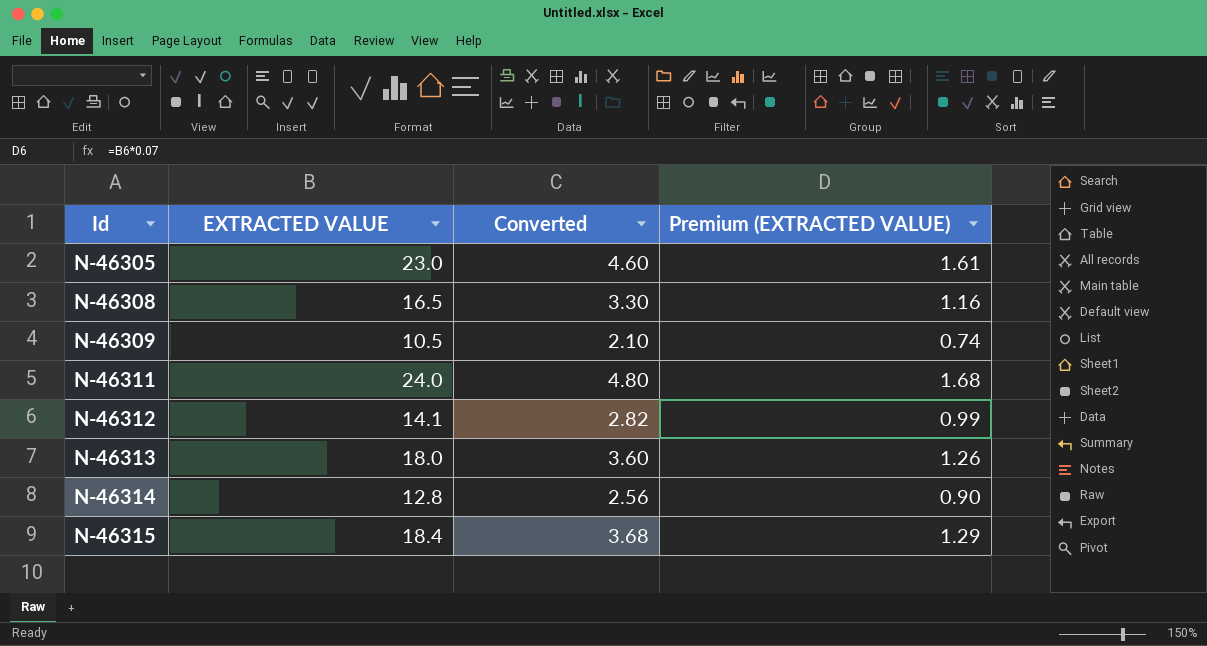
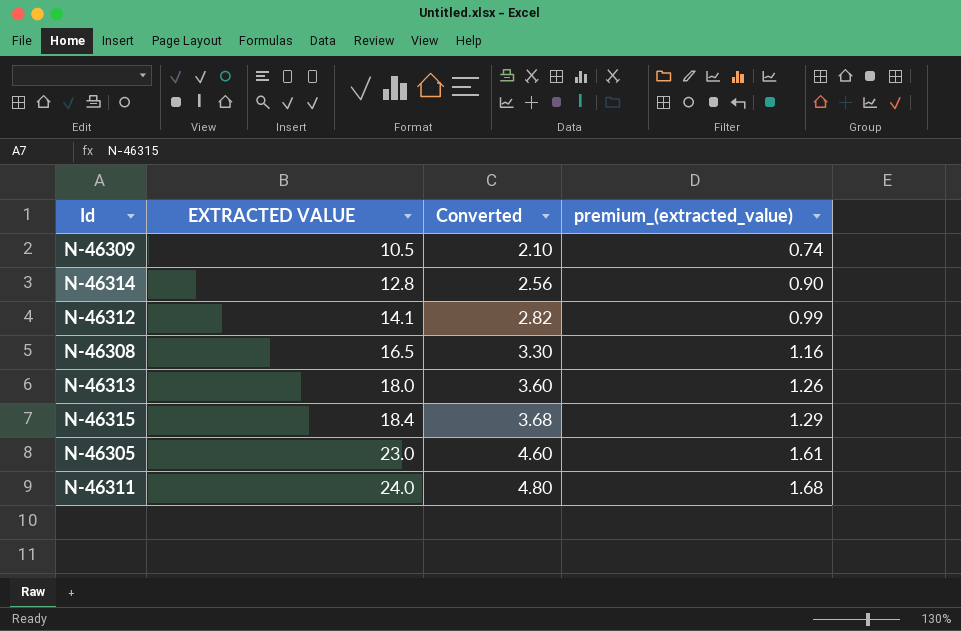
row order: Id ascending -> EXTRACTED VALUE ascending
column name: Premium (EXTRACTED VALUE) -> premium_(extracted_value)

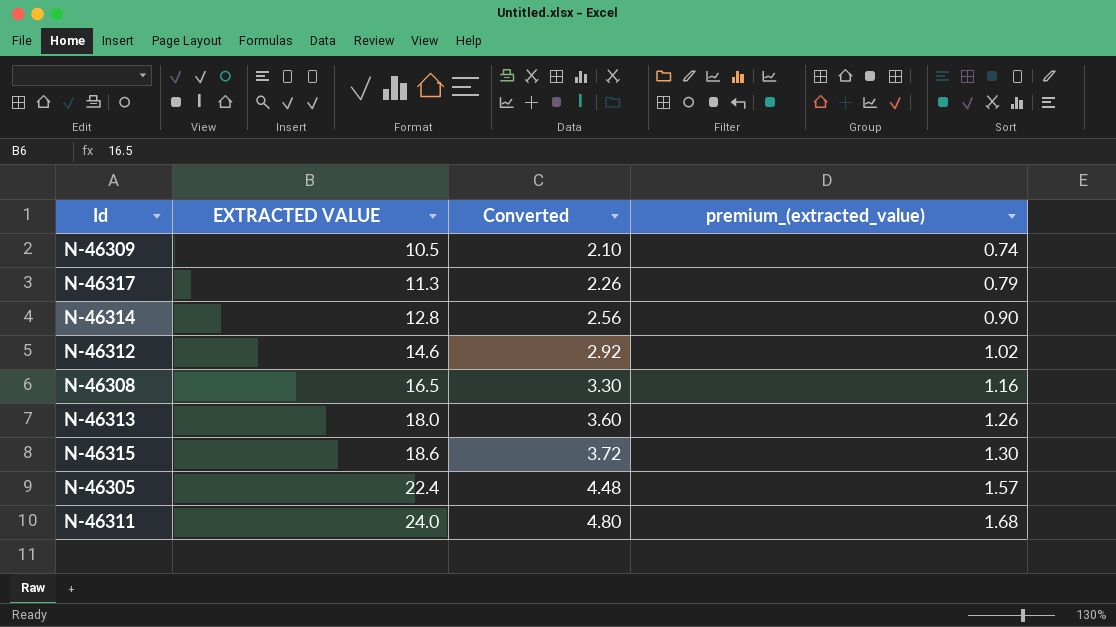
row N-46317: none -> 11.3 | 2.26 | 0.79
N-46312 | EXTRACTED VALUE: 14.1 -> 14.6
N-46312 | Converted: 2.82 -> 2.92
N-46312 | premium_(extracted_value): 0.99 -> 1.02
N-46315 | EXTRACTED VALUE: 18.4 -> 18.6
N-46315 | Converted: 3.68 -> 3.72
N-46315 | premium_(extracted_value): 1.29 -> 1.30
N-46305 | EXTRACTED VALUE: 23.0 -> 22.4
N-46305 | Converted: 4.60 -> 4.48
N-46305 | premium_(extracted_value): 1.61 -> 1.57

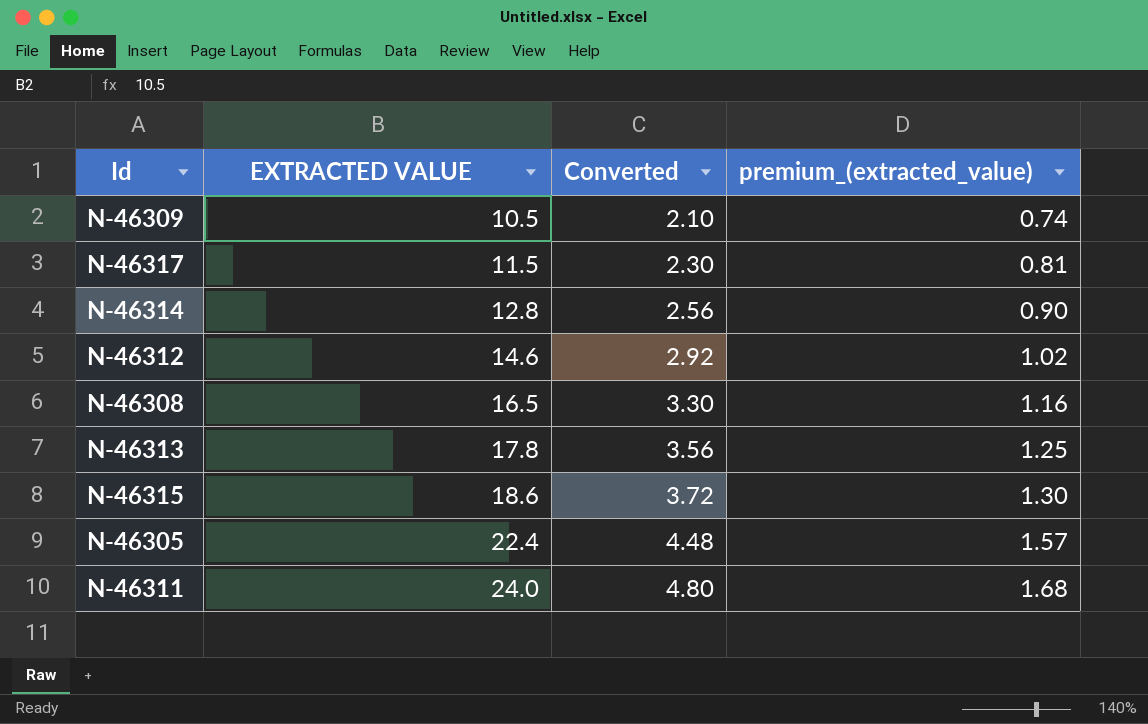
N-46317 | EXTRACTED VALUE: 11.3 -> 11.5
N-46317 | Converted: 2.26 -> 2.30
N-46317 | premium_(extracted_value): 0.79 -> 0.81
N-46313 | EXTRACTED VALUE: 18.0 -> 17.8
N-46313 | Converted: 3.60 -> 3.56
N-46313 | premium_(extracted_value): 1.26 -> 1.25

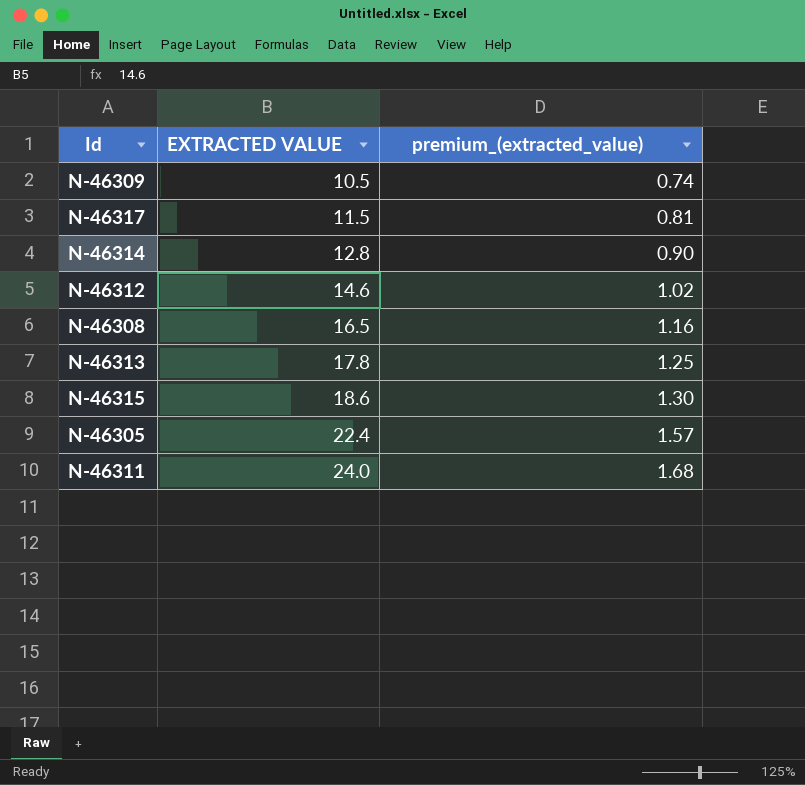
column Converted | formula: [EXTRACTED VALUE] * 0.2 -> none

